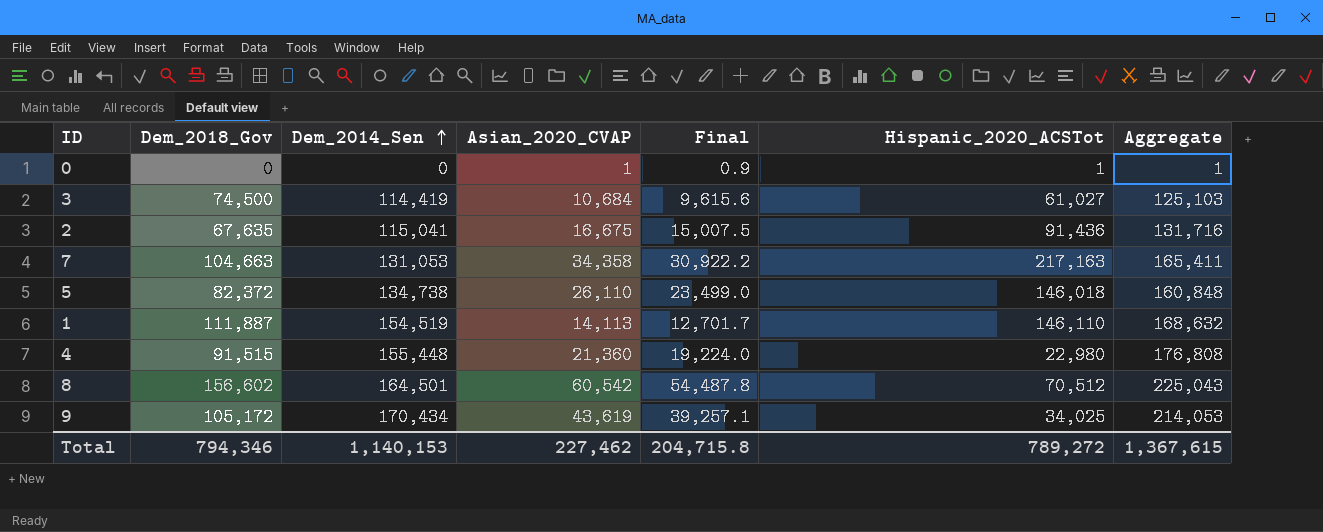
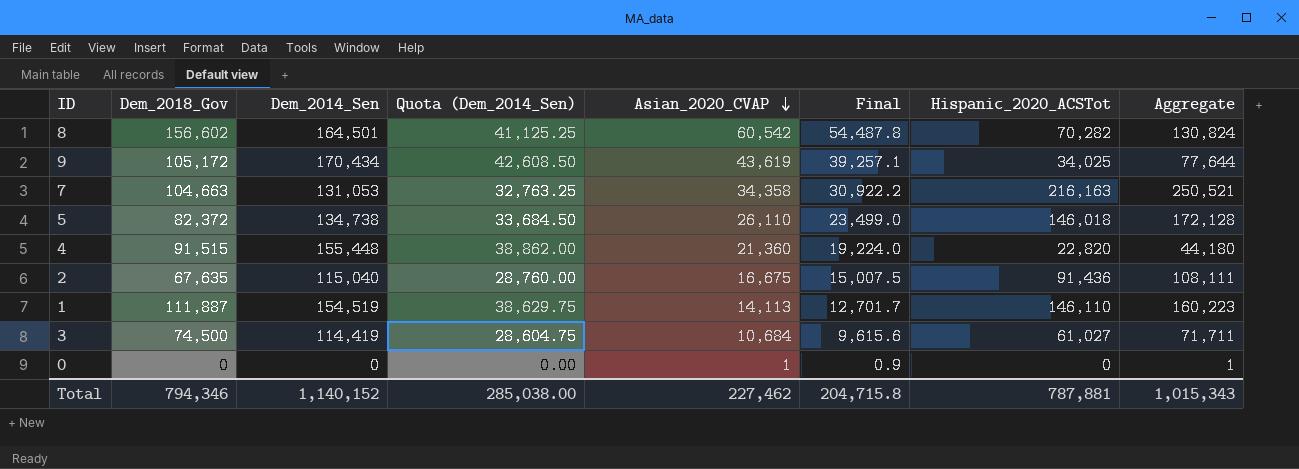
row order: Dem_2014_Sen ascending -> Asian_2020_CVAP descending
column Quota (Dem_2014_Sen) | formula: none -> [Dem_2014_Sen] * 0.25
column Aggregate | formula: [Dem_2014_Sen] + [Asian_2020_CVAP] -> [Asian_2020_CVAP] + [Hispanic_2020_ACSTot]
8 | Hispanic_2020_ACSTot: 70,512 -> 70,282
7 | Hispanic_2020_ACSTot: 217,163 -> 216,163
4 | Hispanic_2020_ACSTot: 22,980 -> 22,820
2 | Dem_2014_Sen: 115,041 -> 115,040
0 | Hispanic_2020_ACSTot: 1 -> 0
Total | Dem_2014_Sen: 1,140,153 -> 1,140,152
Total | Hispanic_2020_ACSTot: 789,272 -> 787,881
Total | Aggregate: 1,367,615 -> 1,015,343

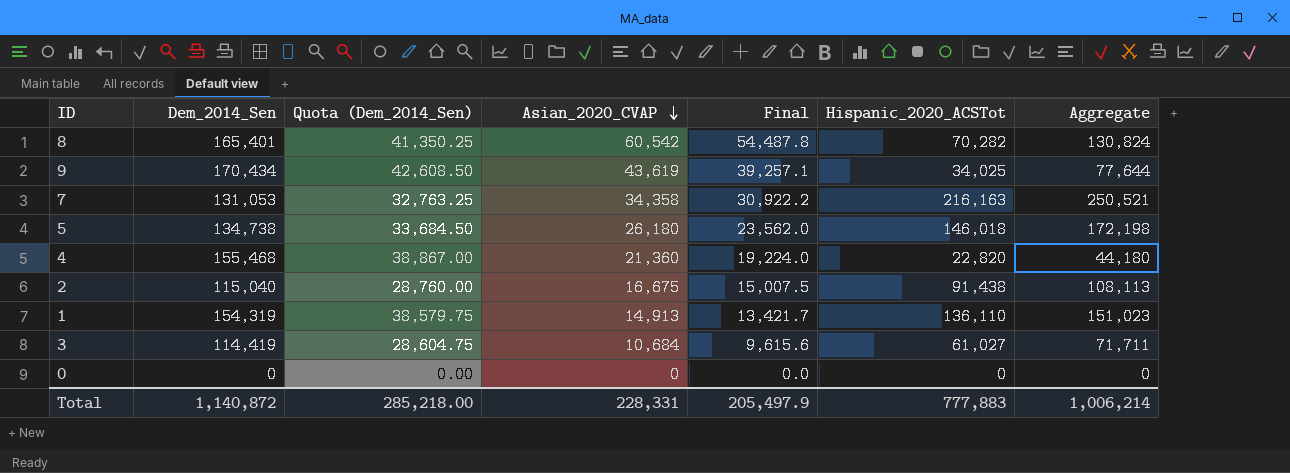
column Dem_2018_Gov | position: 2 -> none
8 | Dem_2014_Sen: 164,501 -> 165,401
8 | Quota (Dem_2014_Sen): 41,125.25 -> 41,350.25
5 | Asian_2020_CVAP: 26,110 -> 26,180
5 | Final: 23,499.0 -> 23,562.0
5 | Aggregate: 172,128 -> 172,198
4 | Dem_2014_Sen: 155,448 -> 155,468
4 | Quota (Dem_2014_Sen): 38,862.00 -> 38,867.00
2 | Hispanic_2020_ACSTot: 91,436 -> 91,438
2 | Aggregate: 108,111 -> 108,113
1 | Dem_2014_Sen: 154,519 -> 154,319
1 | Quota (Dem_2014_Sen): 38,629.75 -> 38,579.75
1 | Asian_2020_CVAP: 14,113 -> 14,913
1 | Final: 12,701.7 -> 13,421.7
1 | Hispanic_2020_ACSTot: 146,110 -> 136,110
1 | Aggregate: 160,223 -> 151,023
0 | Asian_2020_CVAP: 1 -> 0
0 | Final: 0.9 -> 0.0
0 | Aggregate: 1 -> 0
Total | Dem_2014_Sen: 1,140,152 -> 1,140,872
Total | Quota (Dem_2014_Sen): 285,038.00 -> 285,218.00
Total | Asian_2020_CVAP: 227,462 -> 228,331
Total | Final: 204,715.8 -> 205,497.9
Total | Hispanic_2020_ACSTot: 787,881 -> 777,883
Total | Aggregate: 1,015,343 -> 1,006,214

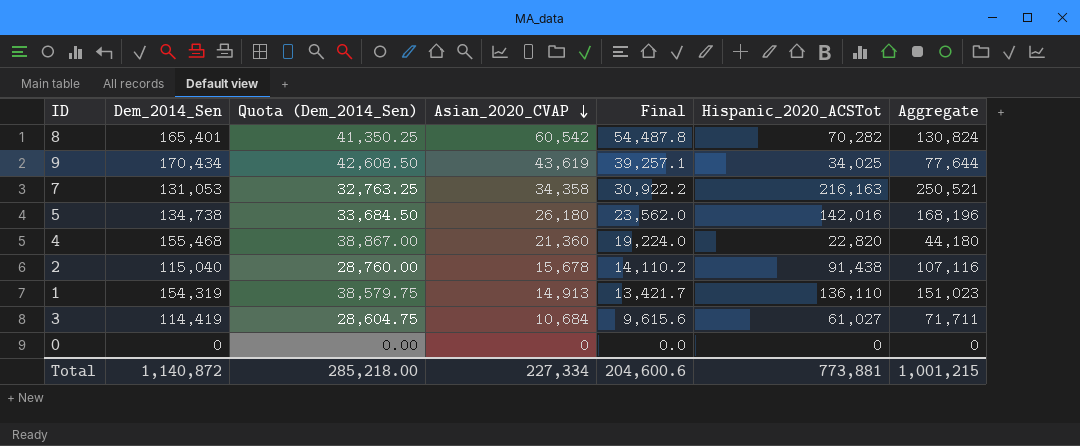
5 | Hispanic_2020_ACSTot: 146,018 -> 142,016
5 | Aggregate: 172,198 -> 168,196
2 | Asian_2020_CVAP: 16,675 -> 15,678
2 | Final: 15,007.5 -> 14,110.2
2 | Aggregate: 108,113 -> 107,116
Total | Asian_2020_CVAP: 228,331 -> 227,334
Total | Final: 205,497.9 -> 204,600.6
Total | Hispanic_2020_ACSTot: 777,883 -> 773,881
Total | Aggregate: 1,006,214 -> 1,001,215

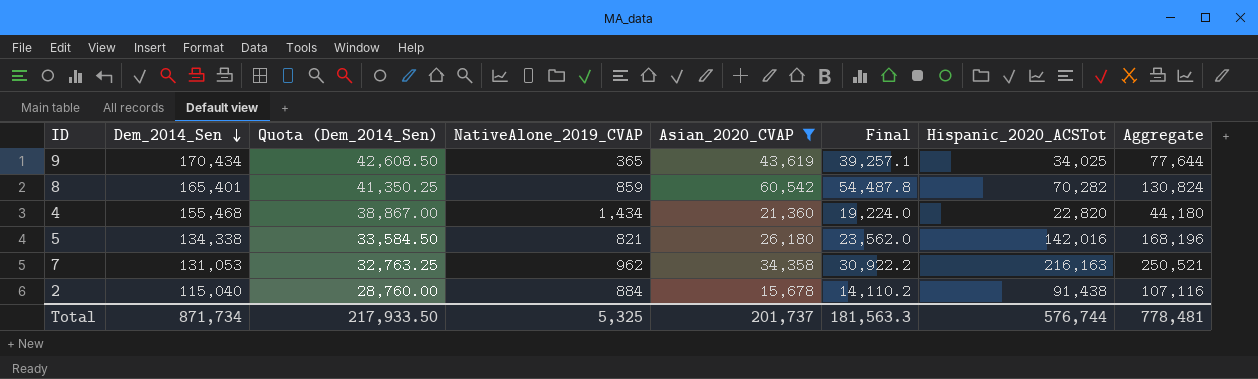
filter: none -> Asian_2020_CVAP >= 15,678
row order: Asian_2020_CVAP descending -> Dem_2014_Sen descending
column NativeAlone_2019_CVAP | position: none -> 4
5 | Dem_2014_Sen: 134,738 -> 134,338
5 | Quota (Dem_2014_Sen): 33,684.50 -> 33,584.50
Total | Dem_2014_Sen: 1,140,872 -> 871,734
Total | Quota (Dem_2014_Sen): 285,218.00 -> 217,933.50
Total | Asian_2020_CVAP: 227,334 -> 201,737
Total | Final: 204,600.6 -> 181,563.3
Total | Hispanic_2020_ACSTot: 773,881 -> 576,744
Total | Aggregate: 1,001,215 -> 778,481

